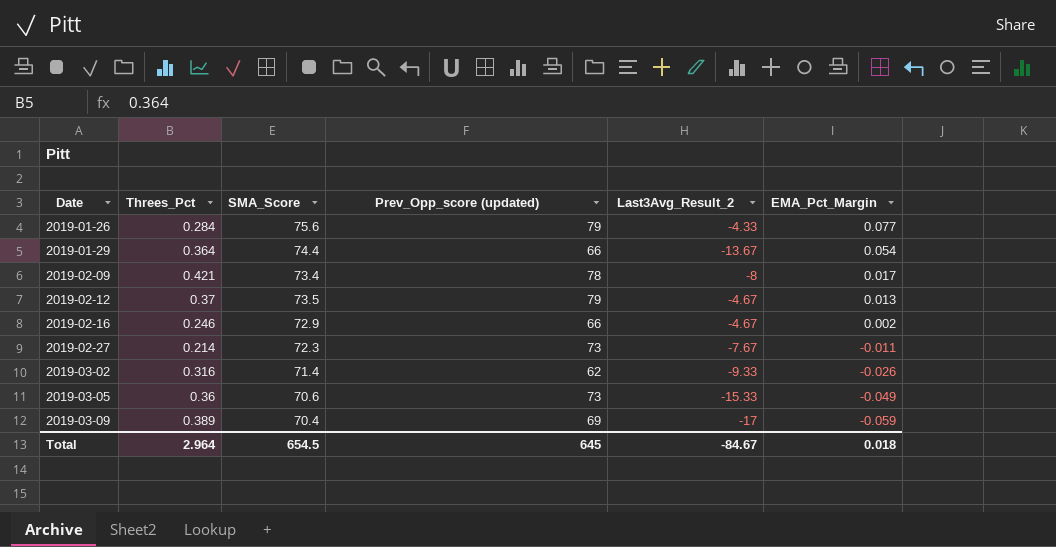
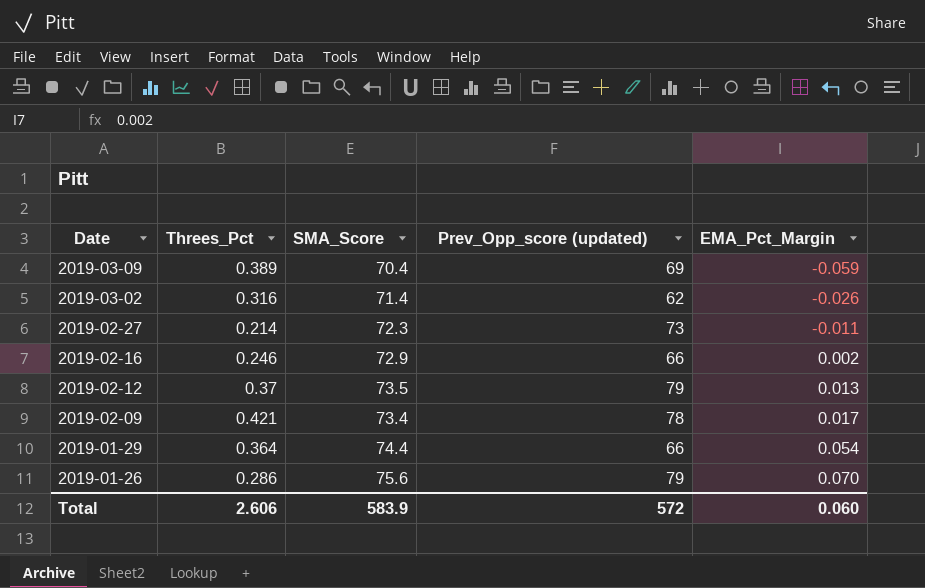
row order: Date ascending -> Date descending
column Last3Avg_Result_2 | position: 5 -> none
row 2019-03-05: 0.36 | 70.6 | 73 | -15.33 | -0.049 -> none
2019-01-26 | Threes_Pct: 0.284 -> 0.286
2019-01-26 | EMA_Pct_Margin: 0.077 -> 0.070
Total | Threes_Pct: 2.964 -> 2.606
Total | SMA_Score: 654.5 -> 583.9
Total | Prev_Opp_score (updated): 645 -> 572
Total | EMA_Pct_Margin: 0.018 -> 0.060

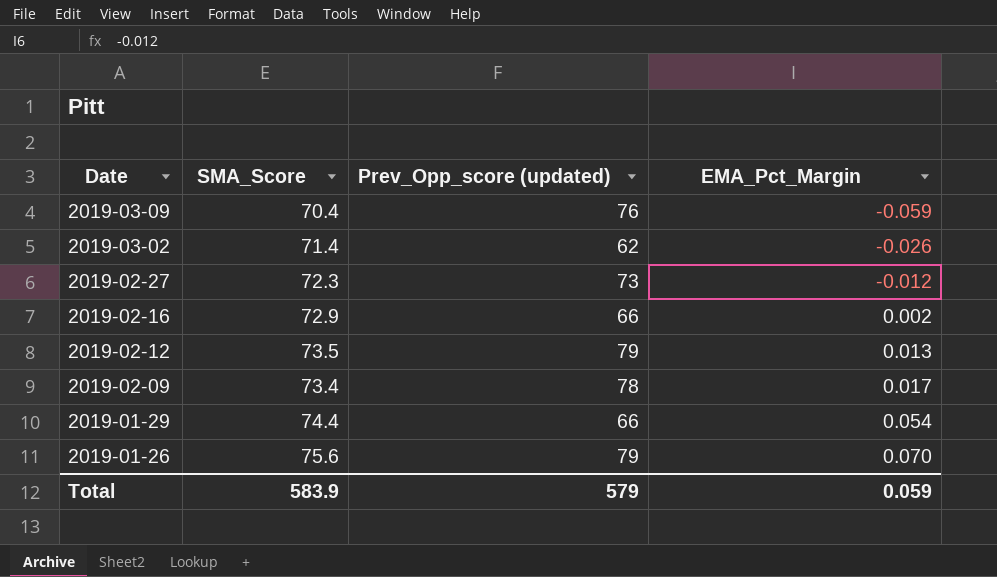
column Threes_Pct | position: 2 -> none
2019-03-09 | Prev_Opp_score (updated): 69 -> 76
2019-02-27 | EMA_Pct_Margin: -0.011 -> -0.012
Total | Prev_Opp_score (updated): 572 -> 579
Total | EMA_Pct_Margin: 0.060 -> 0.059

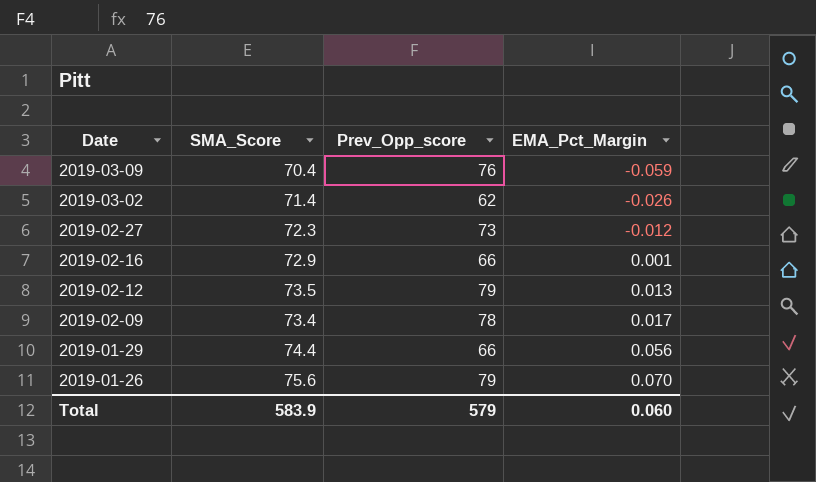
column name: Prev_Opp_score (updated) -> Prev_Opp_score
2019-02-16 | EMA_Pct_Margin: 0.002 -> 0.001
2019-01-29 | EMA_Pct_Margin: 0.054 -> 0.056
Total | EMA_Pct_Margin: 0.059 -> 0.060

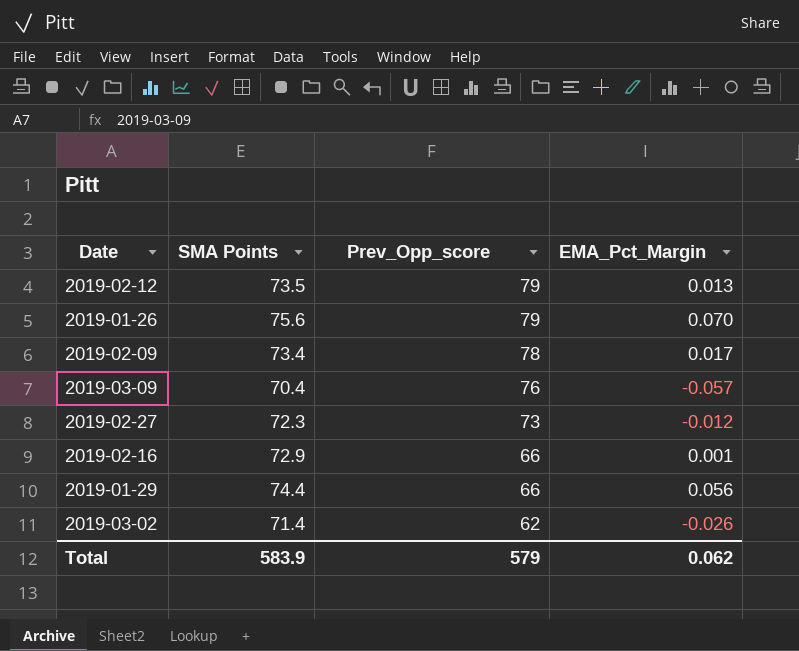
row order: Date descending -> Prev_Opp_score descending
column name: SMA_Score -> SMA Points
2019-03-09 | EMA_Pct_Margin: -0.059 -> -0.057
Total | EMA_Pct_Margin: 0.060 -> 0.062

